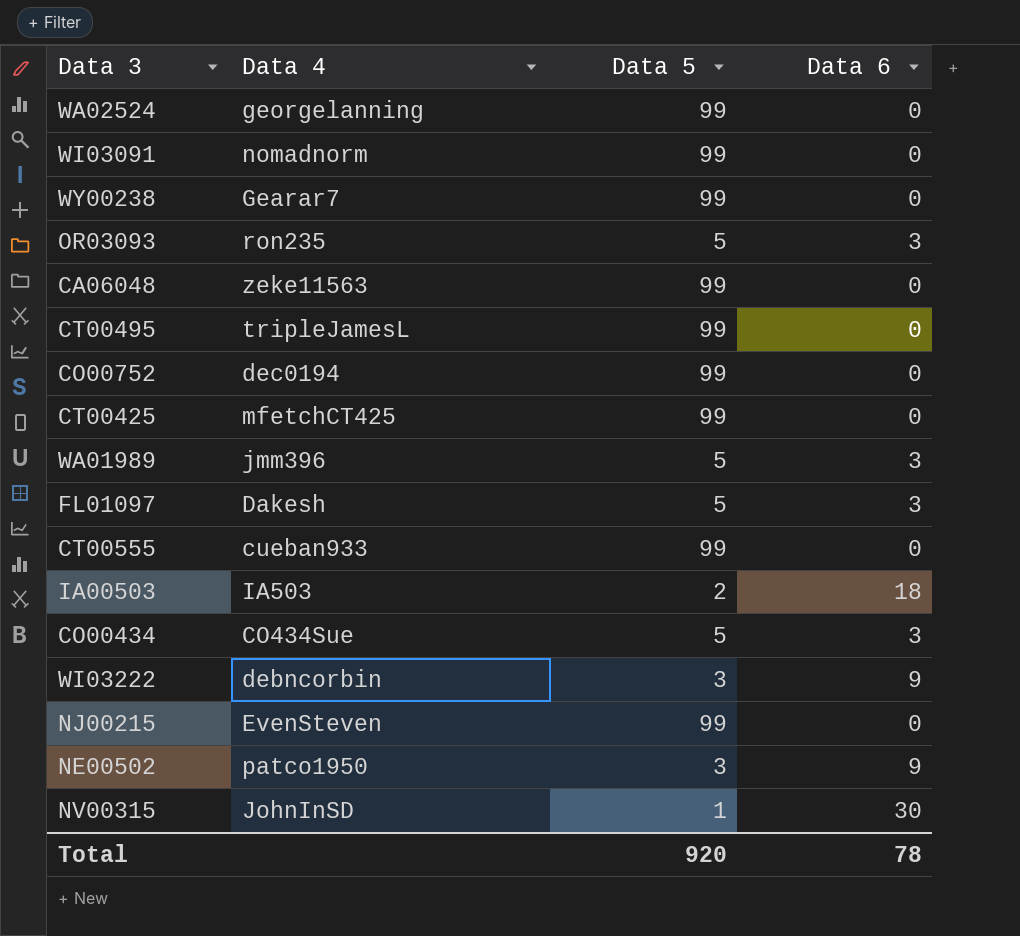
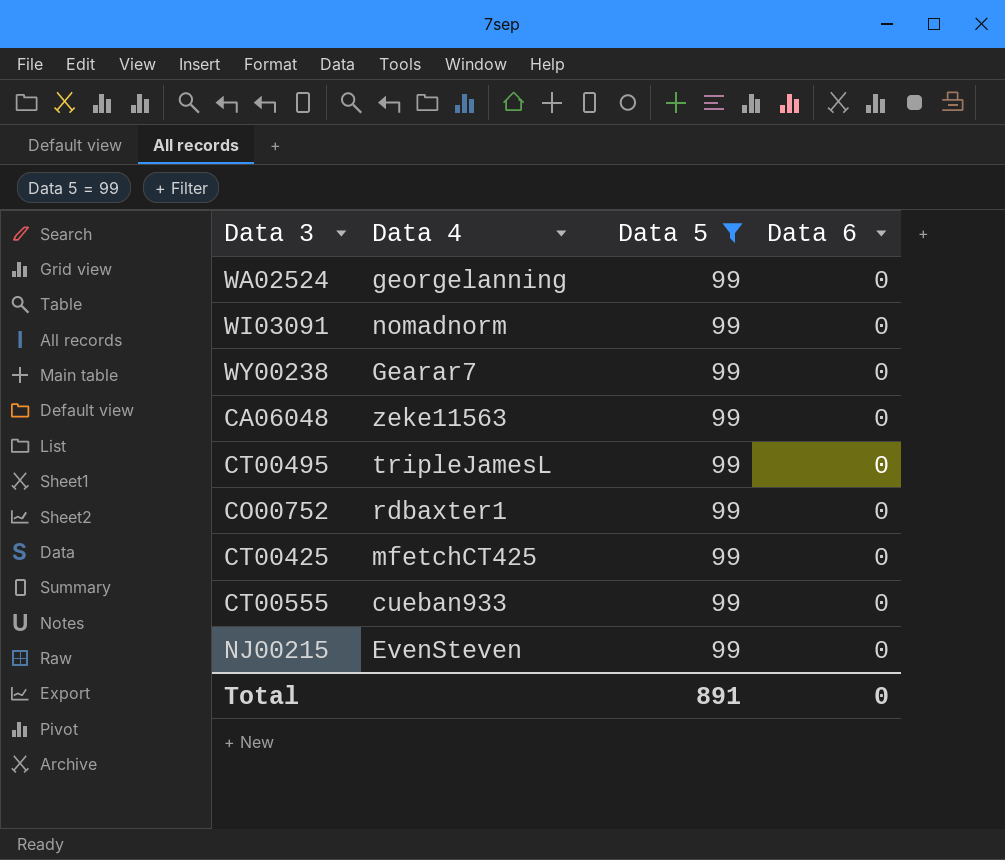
filter: none -> Data 5 = 99
CO00752 | Data 4: dec0194 -> rdbaxter1
Total | Data 5: 920 -> 891
Total | Data 6: 78 -> 0

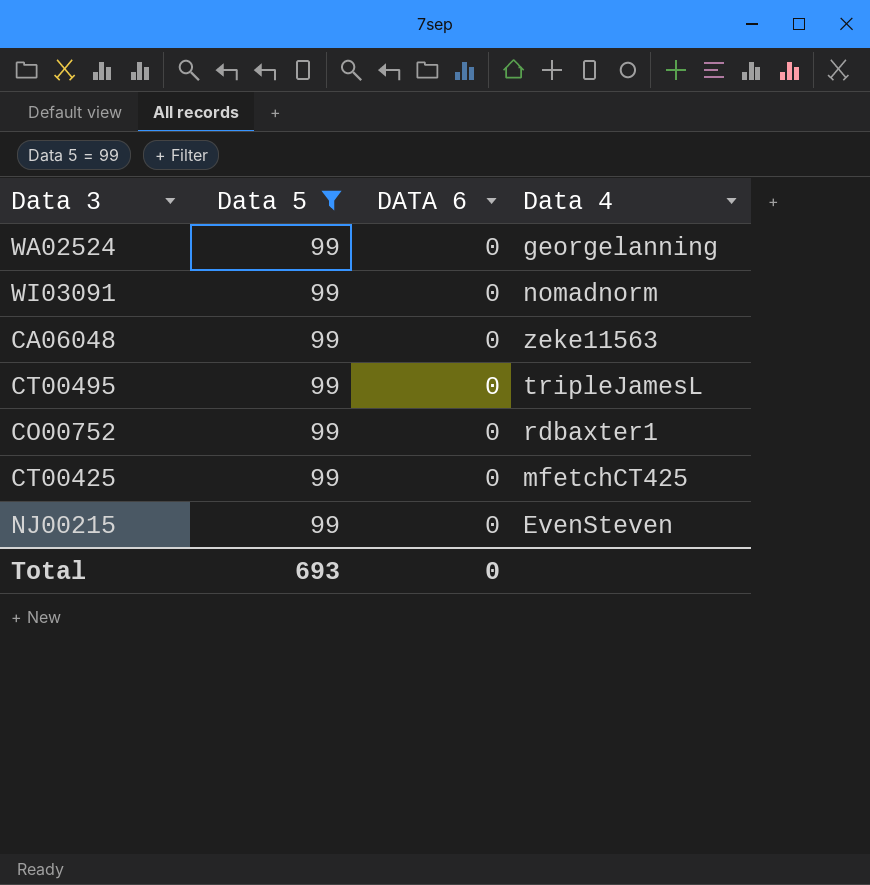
column name: Data 6 -> DATA 6
column Data 4 | position: 2 -> 4
row WY00238: Gearar7 | 99 | 0 -> none
row CT00555: cueban933 | 99 | 0 -> none
Total | Data 5: 891 -> 693

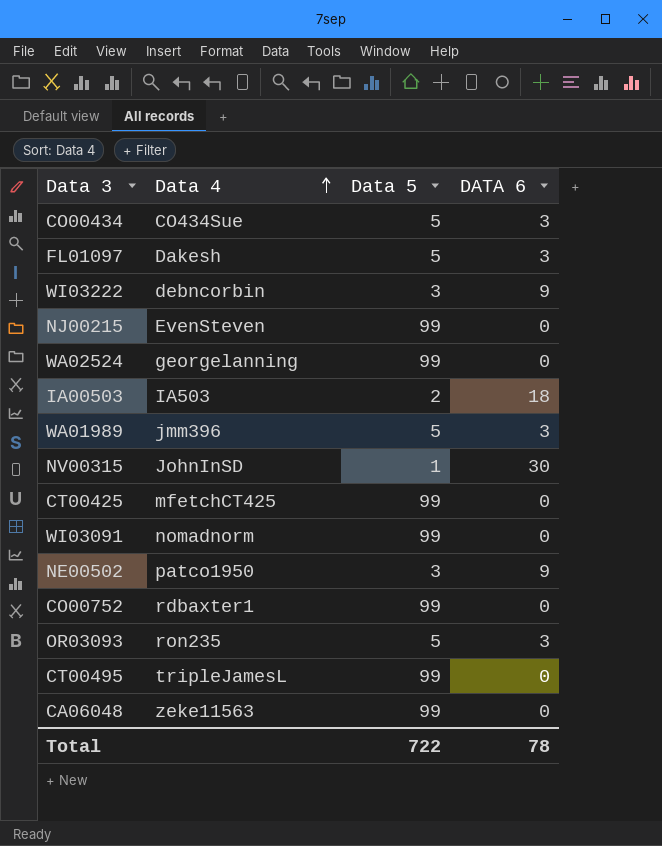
filter: Data 5 = 99 -> none
row order: none -> Data 4 ascending
column Data 4 | position: 4 -> 2
Total | Data 5: 693 -> 722
Total | DATA 6: 0 -> 78

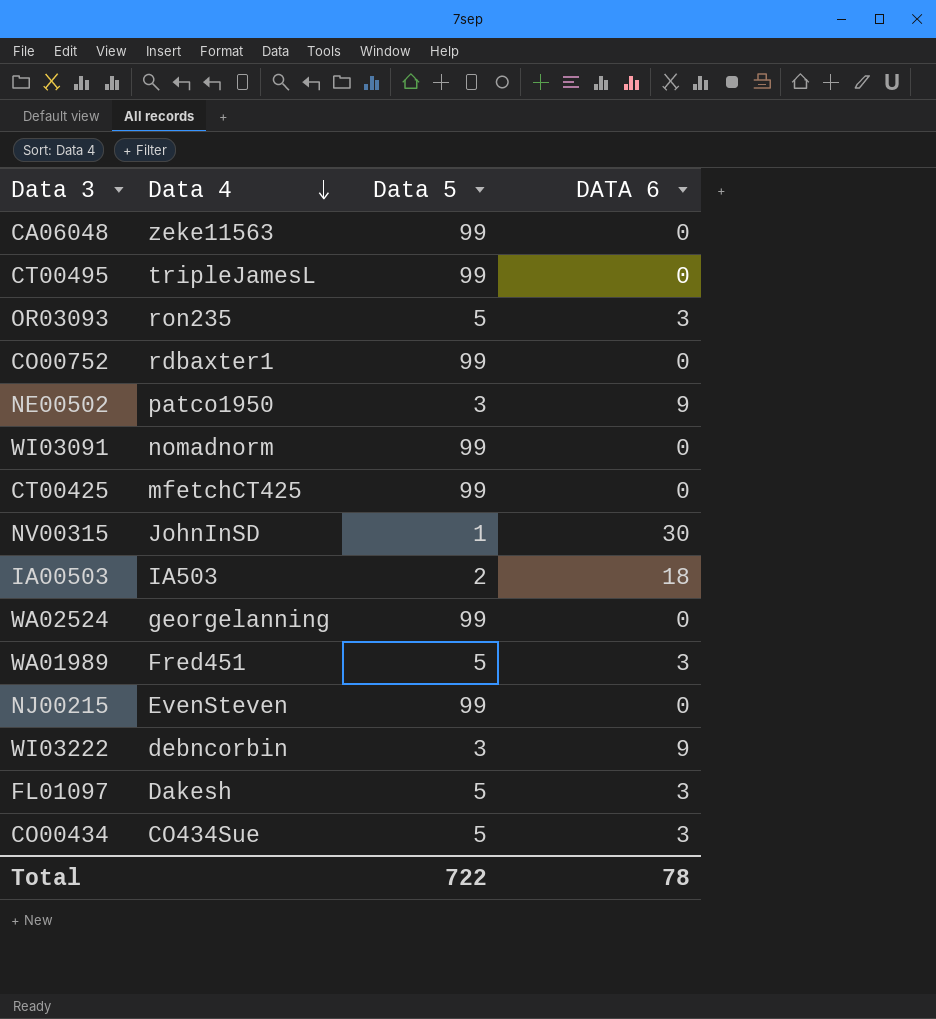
row order: Data 4 ascending -> Data 4 descending
WA01989 | Data 4: jmm396 -> Fred451

